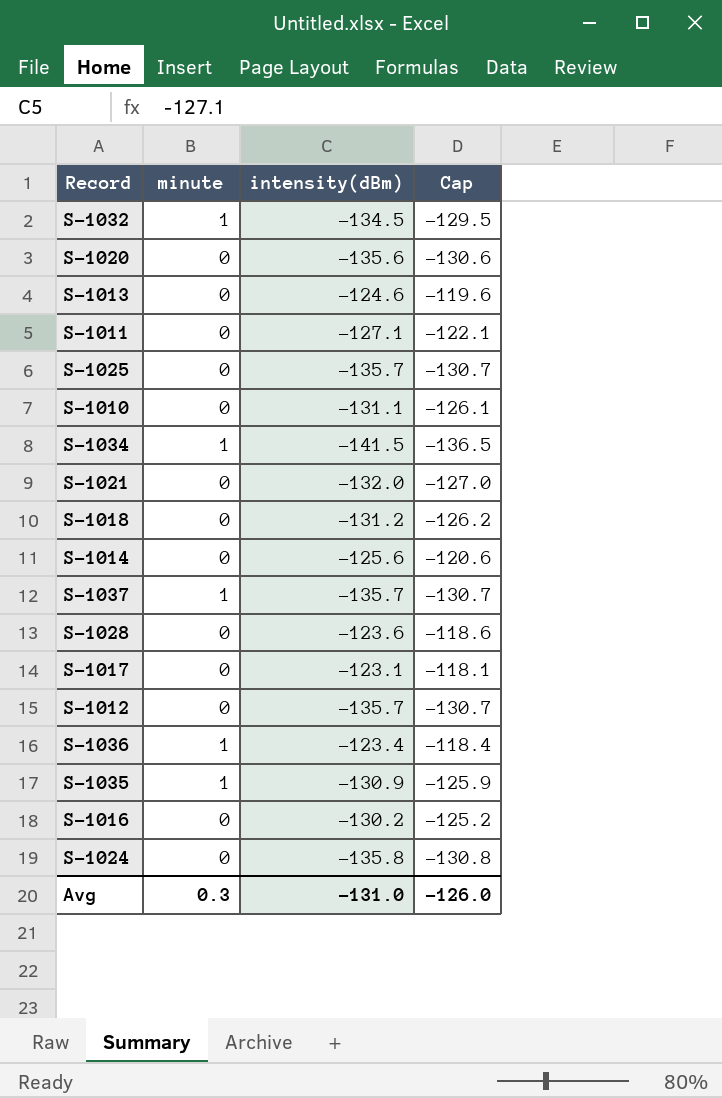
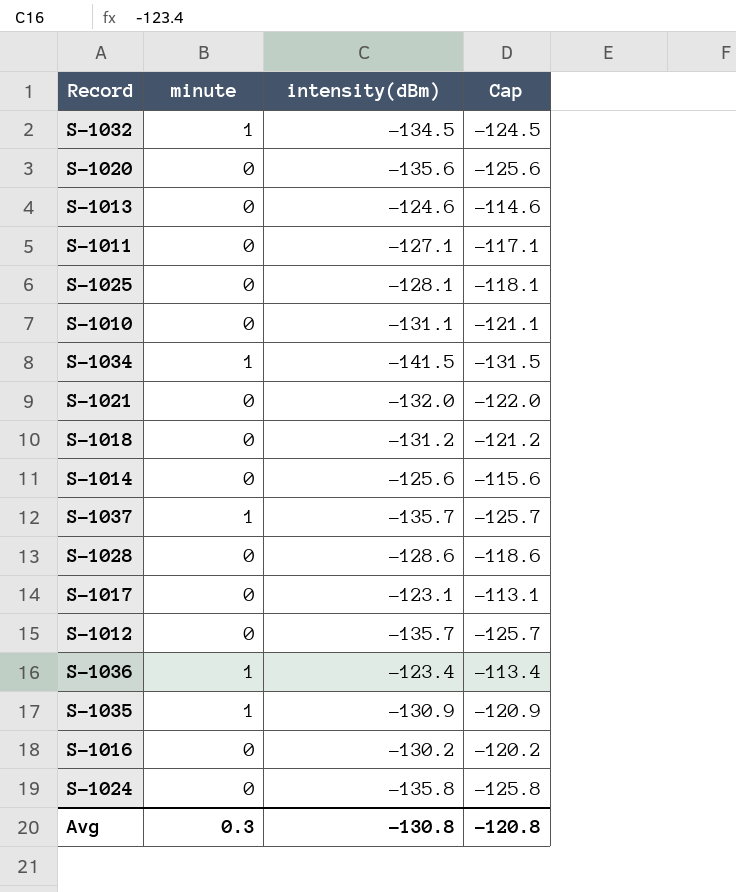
column Cap | formula: [intensity(dBm)] + 5 -> [intensity(dBm)] + 10
S-1025 | intensity(dBm): -135.7 -> -128.1
S-1028 | intensity(dBm): -123.6 -> -128.6
Avg | intensity(dBm): -131.0 -> -130.8
Avg | Cap: -126.0 -> -120.8

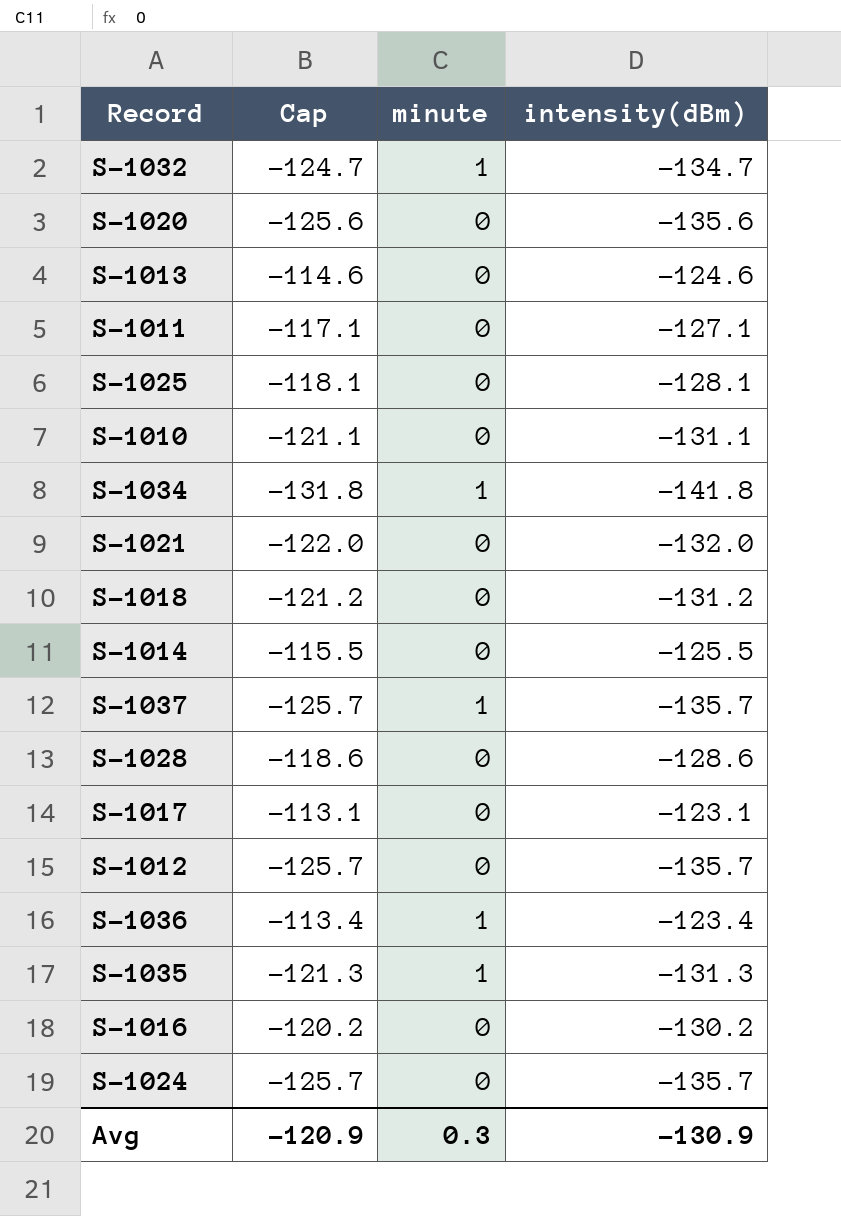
column Cap | position: 4 -> 2
S-1032 | Cap: -124.5 -> -124.7
S-1032 | intensity(dBm): -134.5 -> -134.7
S-1034 | Cap: -131.5 -> -131.8
S-1034 | intensity(dBm): -141.5 -> -141.8
S-1014 | Cap: -115.6 -> -115.5
S-1014 | intensity(dBm): -125.6 -> -125.5
S-1035 | Cap: -120.9 -> -121.3
S-1035 | intensity(dBm): -130.9 -> -131.3
S-1024 | Cap: -125.8 -> -125.7
S-1024 | intensity(dBm): -135.8 -> -135.7
Avg | Cap: -120.8 -> -120.9
Avg | intensity(dBm): -130.8 -> -130.9

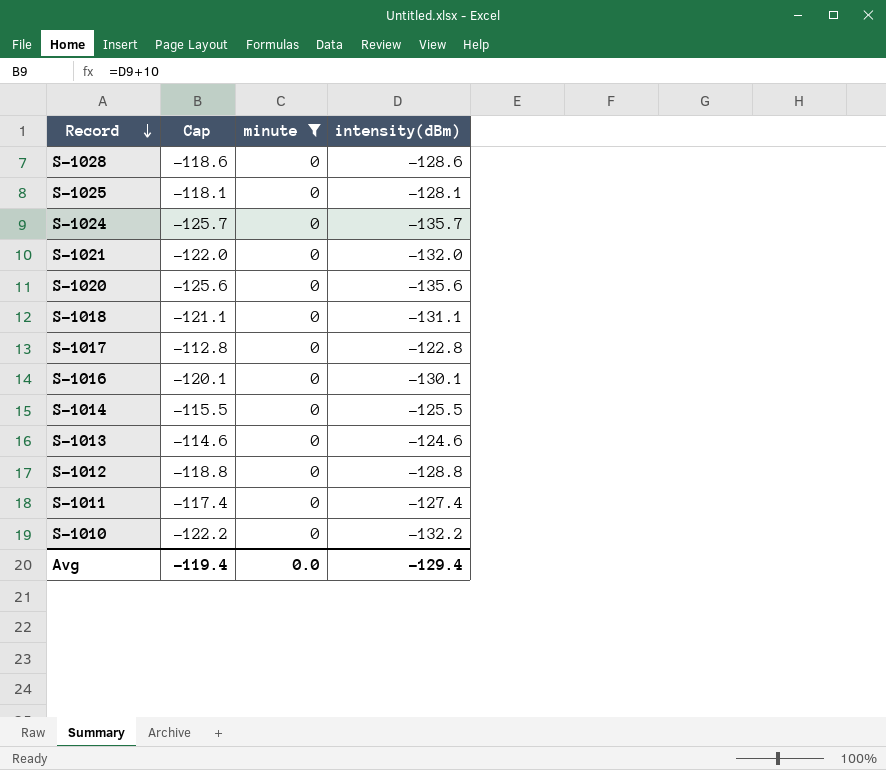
filter: none -> minute = 0
row order: none -> Record descending
S-1018 | Cap: -121.2 -> -121.1
S-1018 | intensity(dBm): -131.2 -> -131.1
S-1017 | Cap: -113.1 -> -112.8
S-1017 | intensity(dBm): -123.1 -> -122.8
S-1016 | Cap: -120.2 -> -120.1
S-1016 | intensity(dBm): -130.2 -> -130.1
S-1012 | Cap: -125.7 -> -118.8
S-1012 | intensity(dBm): -135.7 -> -128.8
S-1011 | Cap: -117.1 -> -117.4
S-1011 | intensity(dBm): -127.1 -> -127.4
S-1010 | Cap: -121.1 -> -122.2
S-1010 | intensity(dBm): -131.1 -> -132.2
Avg | Cap: -120.9 -> -119.4
Avg | minute: 0.3 -> 0.0
Avg | intensity(dBm): -130.9 -> -129.4

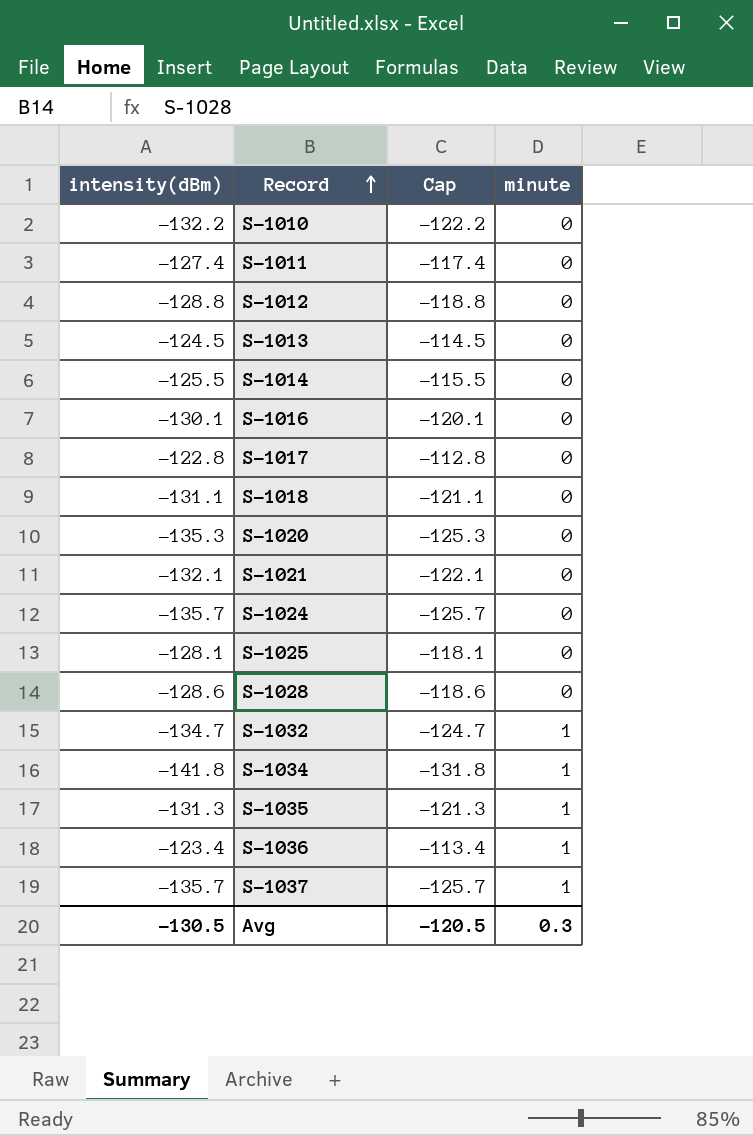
filter: minute = 0 -> none
row order: Record descending -> Record ascending
column intensity(dBm) | position: 4 -> 1
S-1013 | intensity(dBm): -124.6 -> -124.5
S-1013 | Cap: -114.6 -> -114.5
S-1020 | intensity(dBm): -135.6 -> -135.3
S-1020 | Cap: -125.6 -> -125.3
S-1021 | intensity(dBm): -132.0 -> -132.1
S-1021 | Cap: -122.0 -> -122.1
Avg | intensity(dBm): -129.4 -> -130.5
Avg | Cap: -119.4 -> -120.5
Avg | minute: 0.0 -> 0.3

